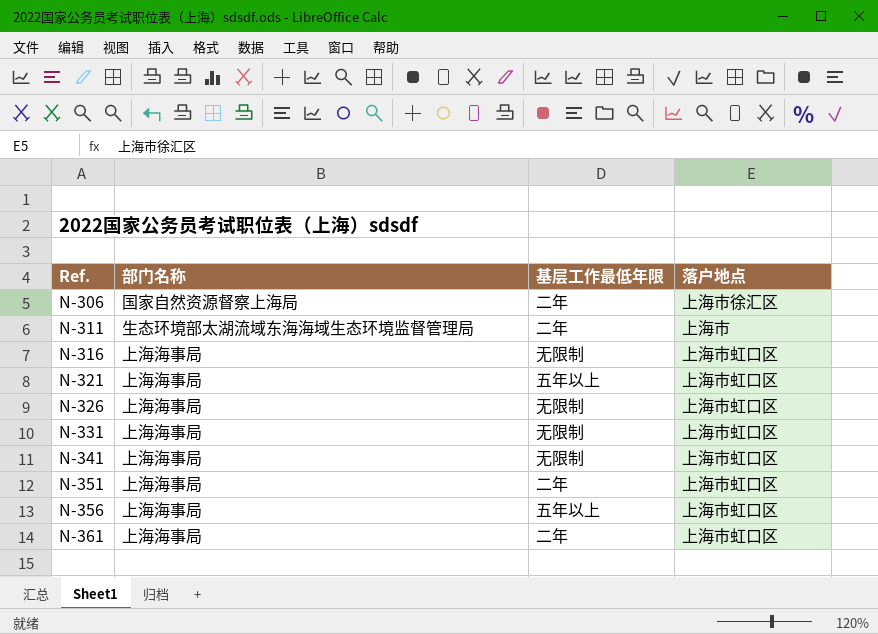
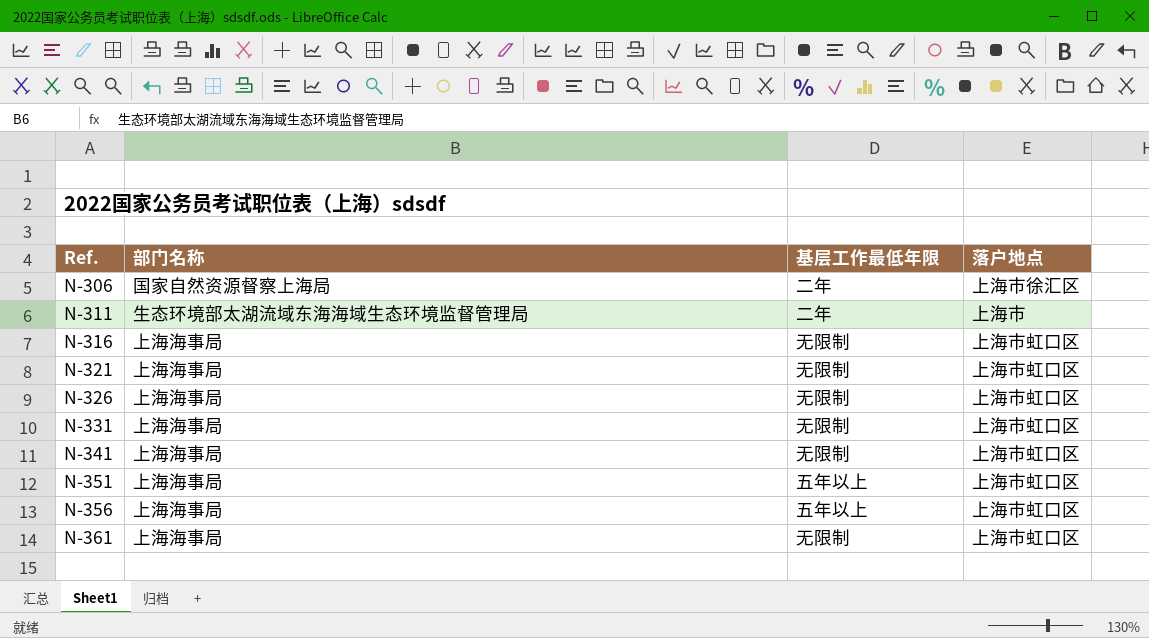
N-321 | 基层工作最低年限: 五年以上 -> 无限制
N-351 | 基层工作最低年限: 二年 -> 五年以上
N-361 | 基层工作最低年限: 二年 -> 无限制

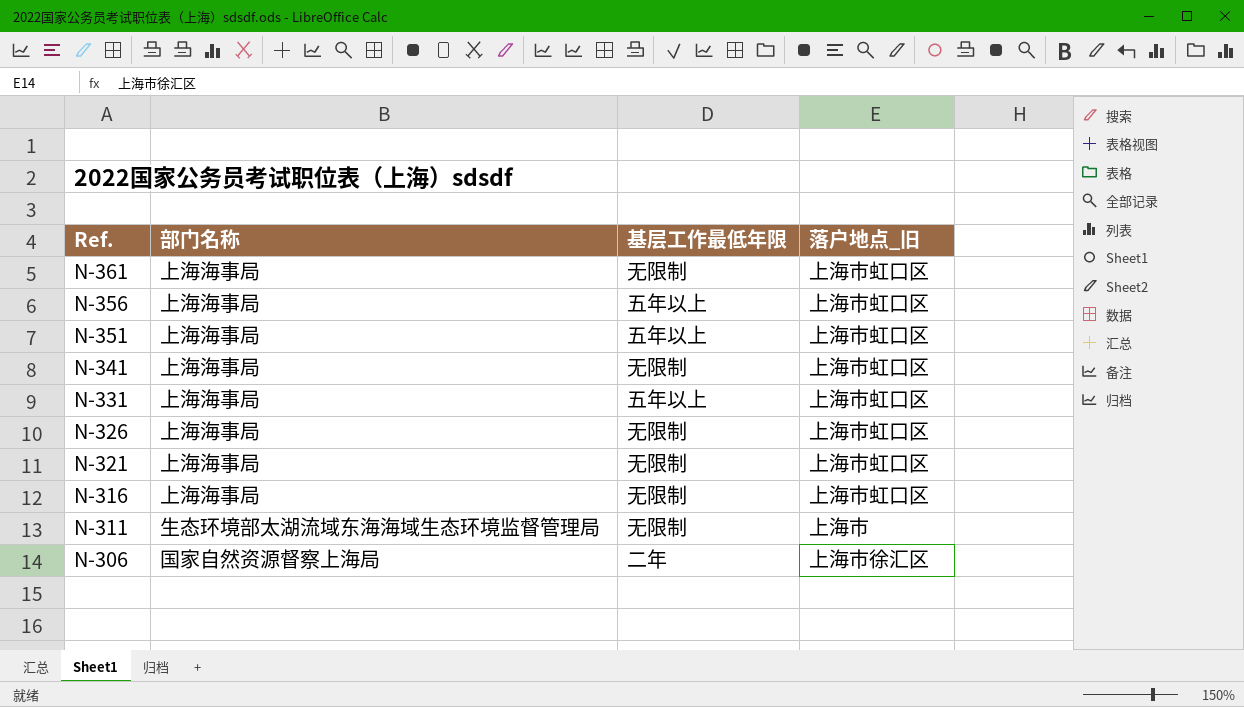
row order: Ref. ascending -> Ref. descending
column name: 落户地点 -> 落户地点_旧
N-331 | 基层工作最低年限: 无限制 -> 五年以上
N-311 | 基层工作最低年限: 二年 -> 无限制

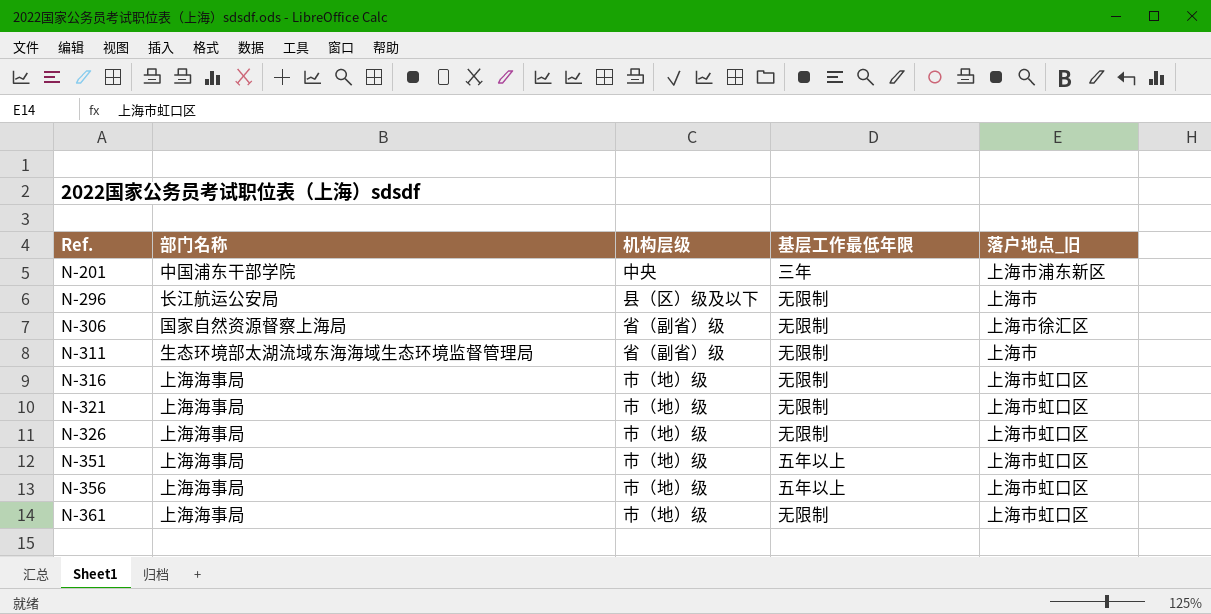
row order: Ref. descending -> Ref. ascending
column 机构层级 | position: none -> 3
row N-341: 上海海事局 | 无限制 | 上海市虹口区 -> none
row N-331: 上海海事局 | 五年以上 | 上海市虹口区 -> none
row N-201: none -> 中国浦东干部学院 | 中央 | 三年 | 上海市浦东新区
row N-296: none -> 长江航运公安局 | 县（区）级及以下 | 无限制 | 上海市
N-306 | 基层工作最低年限: 二年 -> 无限制

